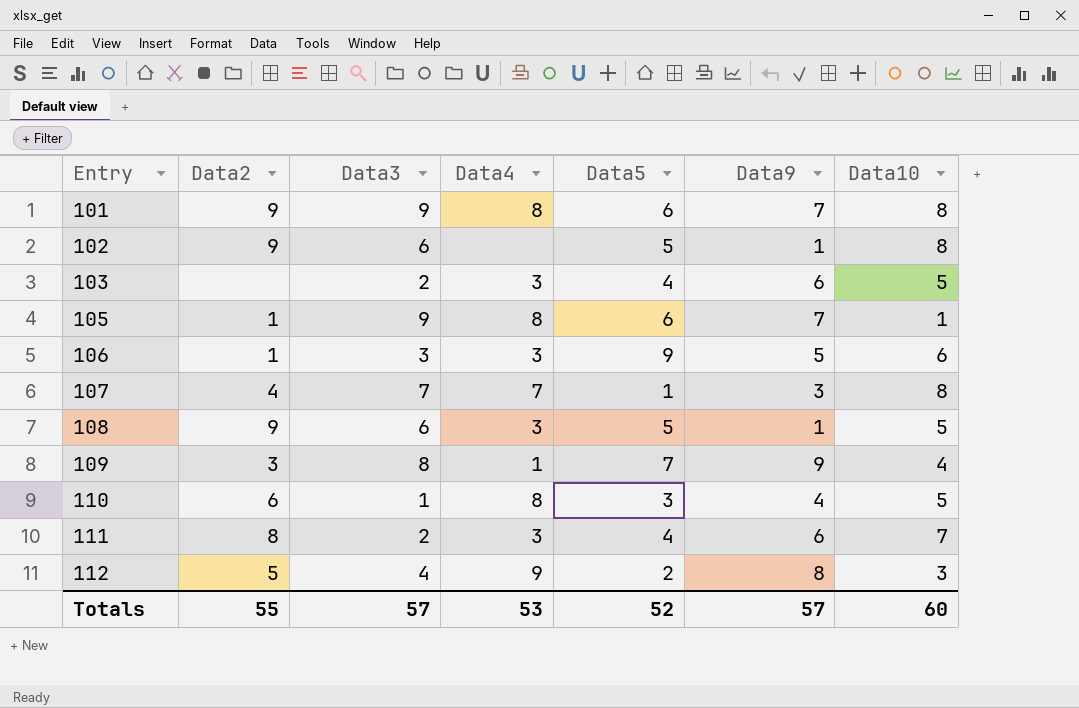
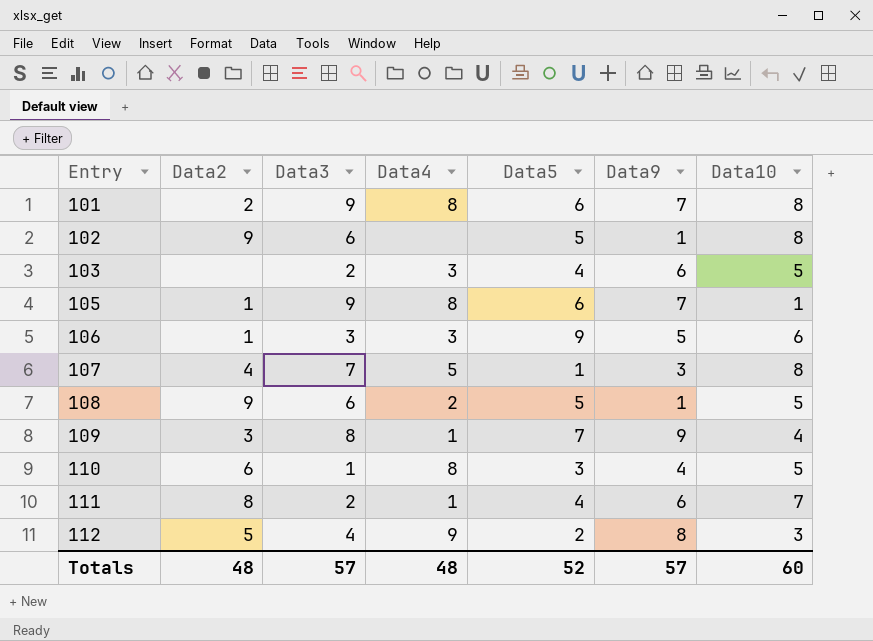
101 | Data2: 9 -> 2
107 | Data4: 7 -> 5
108 | Data4: 3 -> 2
111 | Data4: 3 -> 1
Totals | Data2: 55 -> 48
Totals | Data4: 53 -> 48

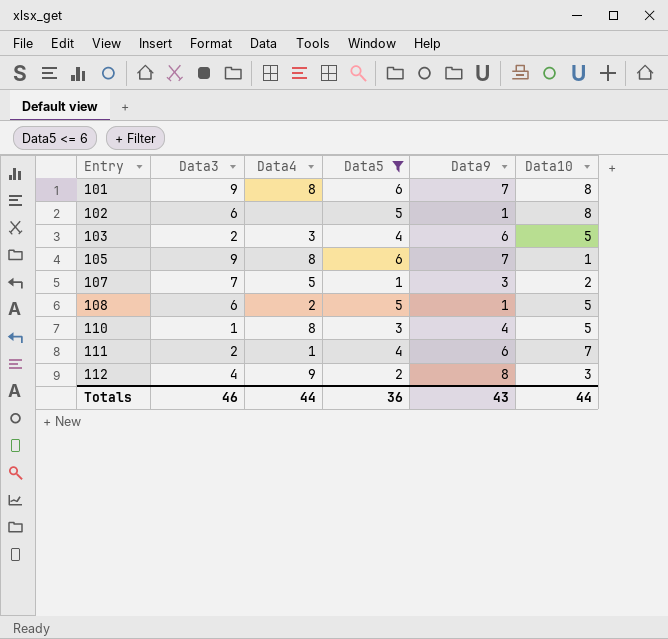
filter: none -> Data5 <= 6
column Data2 | position: 2 -> none
107 | Data10: 8 -> 2
Totals | Data3: 57 -> 46
Totals | Data4: 48 -> 44
Totals | Data5: 52 -> 36
Totals | Data9: 57 -> 43
Totals | Data10: 60 -> 44

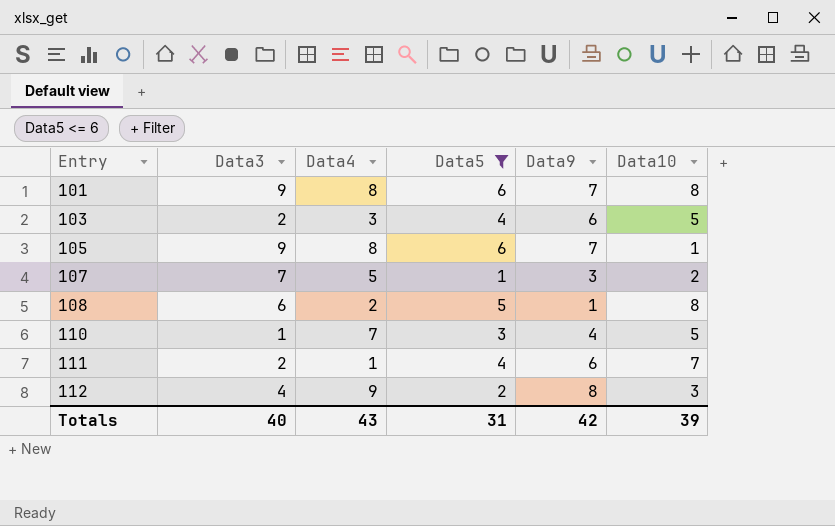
row 102: 6 | none | 5 | 1 | 8 -> none
108 | Data10: 5 -> 8
110 | Data4: 8 -> 7
Totals | Data3: 46 -> 40
Totals | Data4: 44 -> 43
Totals | Data5: 36 -> 31
Totals | Data9: 43 -> 42
Totals | Data10: 44 -> 39

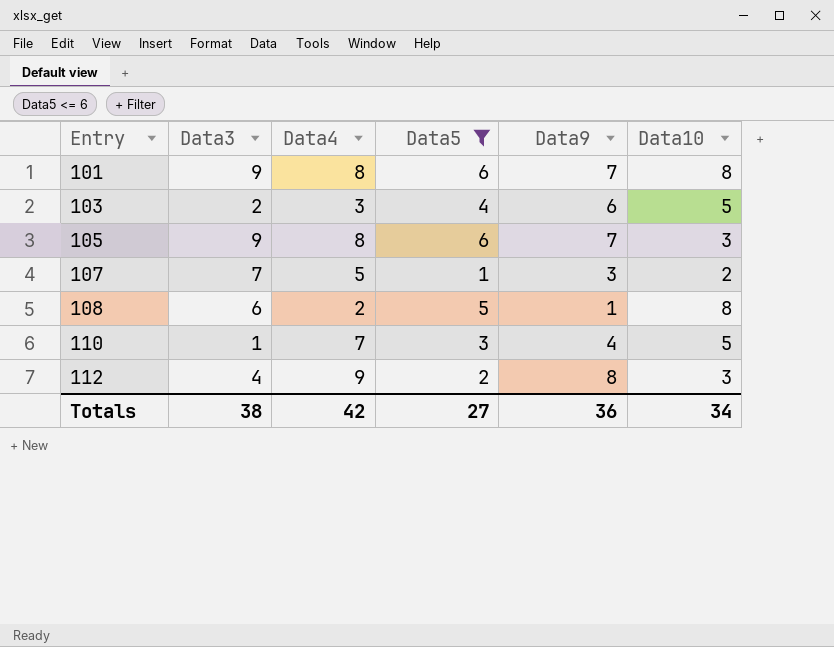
row 111: 2 | 1 | 4 | 6 | 7 -> none
105 | Data10: 1 -> 3
Totals | Data3: 40 -> 38
Totals | Data4: 43 -> 42
Totals | Data5: 31 -> 27
Totals | Data9: 42 -> 36
Totals | Data10: 39 -> 34

